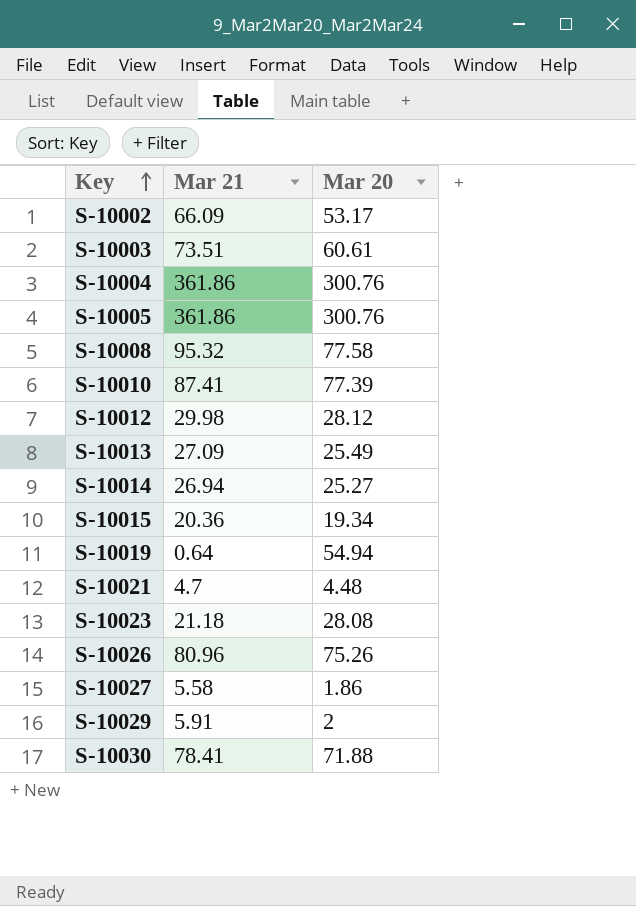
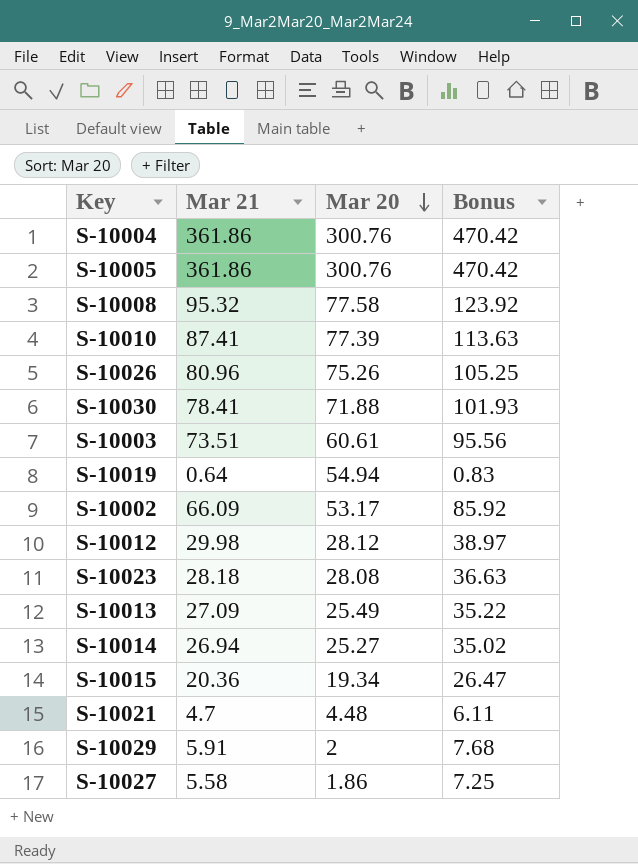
row order: Key ascending -> Mar 20 descending
column Bonus | formula: none -> [Mar 21] * 1.3
S-10023 | Mar 21: 21.18 -> 28.18

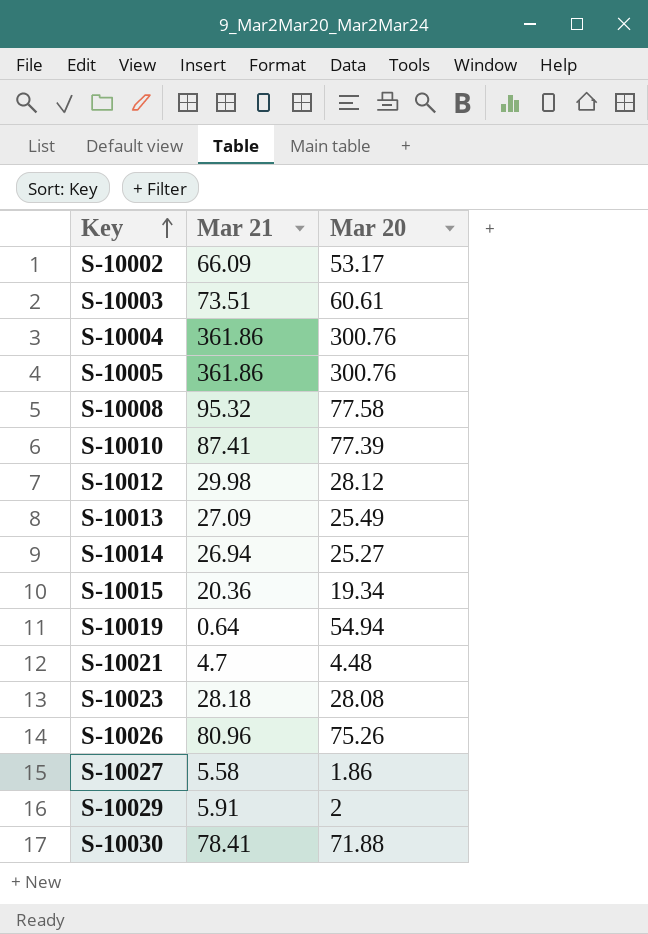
row order: Mar 20 descending -> Key ascending
column Bonus | formula: [Mar 21] * 1.3 -> none

